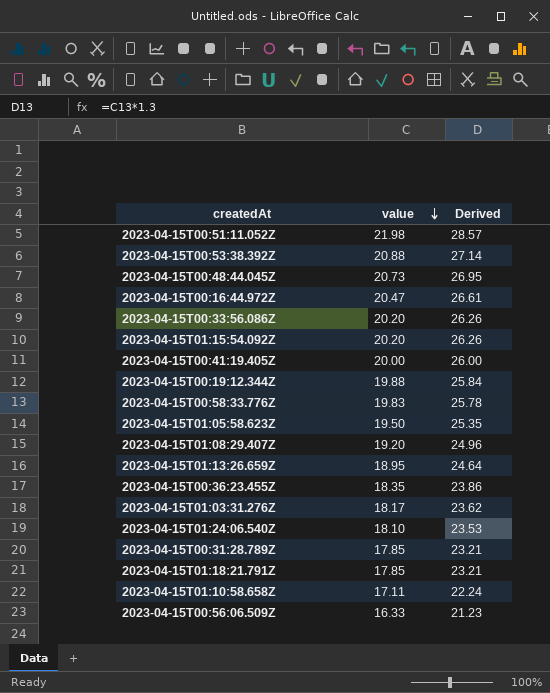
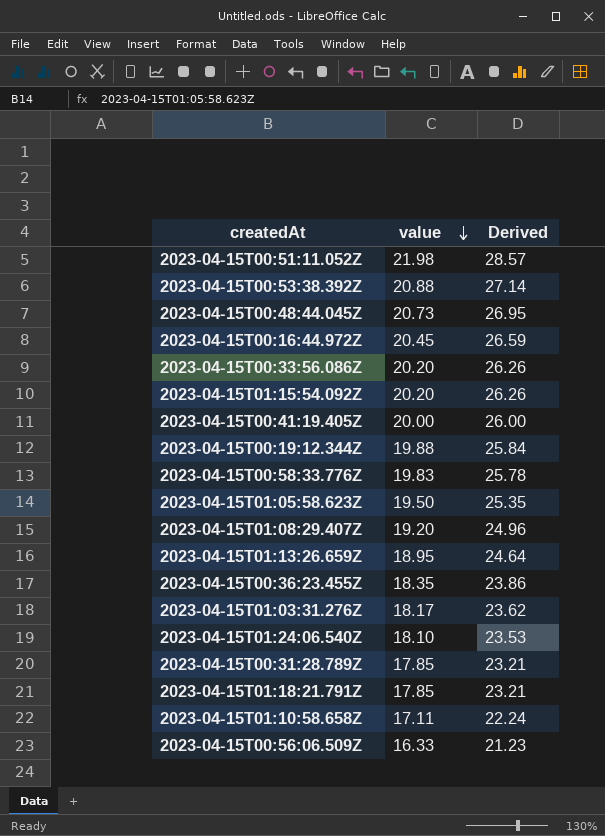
2023-04-15T00:16:44.972Z | value: 20.47 -> 20.45
2023-04-15T00:16:44.972Z | Derived: 26.61 -> 26.59

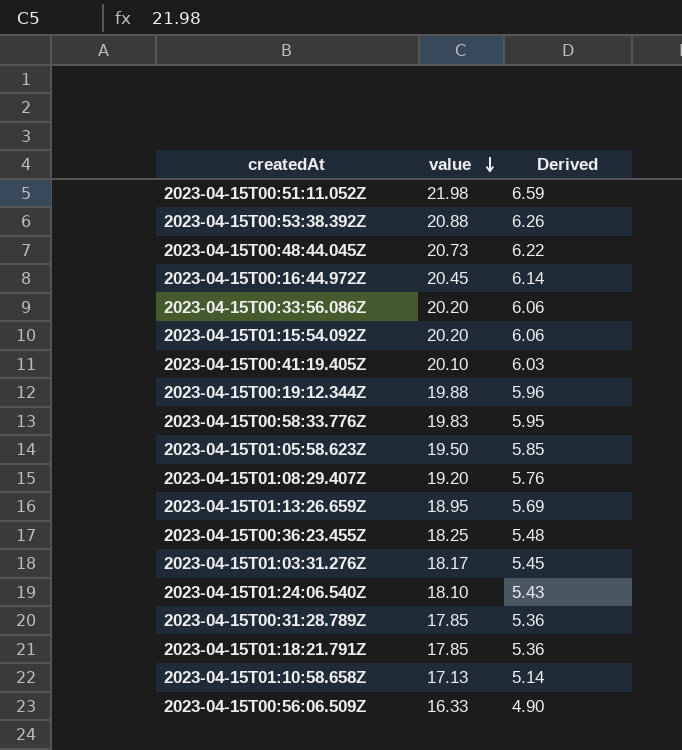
column Derived | formula: [value] * 1.3 -> [value] * 0.3
2023-04-15T00:41:19.405Z | value: 20.00 -> 20.10
2023-04-15T00:36:23.455Z | value: 18.35 -> 18.25
2023-04-15T01:10:58.658Z | value: 17.11 -> 17.13

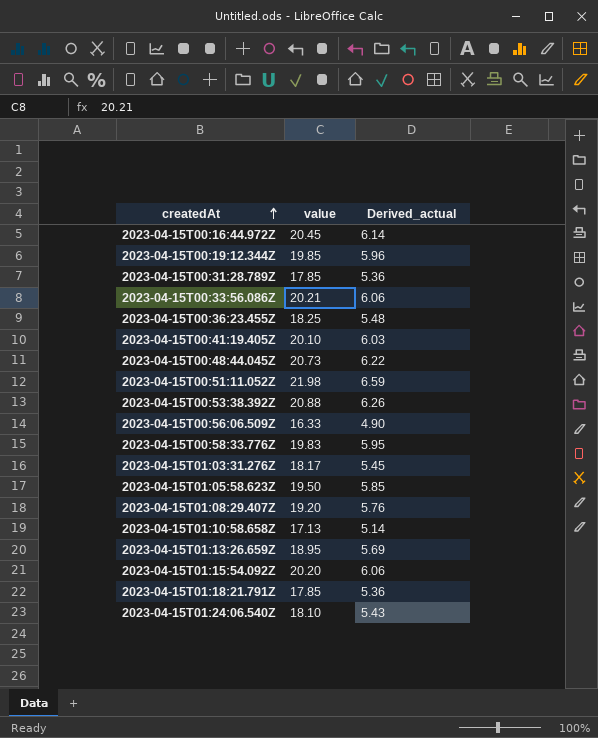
row order: value descending -> createdAt ascending
column name: Derived -> Derived_actual
2023-04-15T00:19:12.344Z | value: 19.88 -> 19.85
2023-04-15T00:33:56.086Z | value: 20.20 -> 20.21

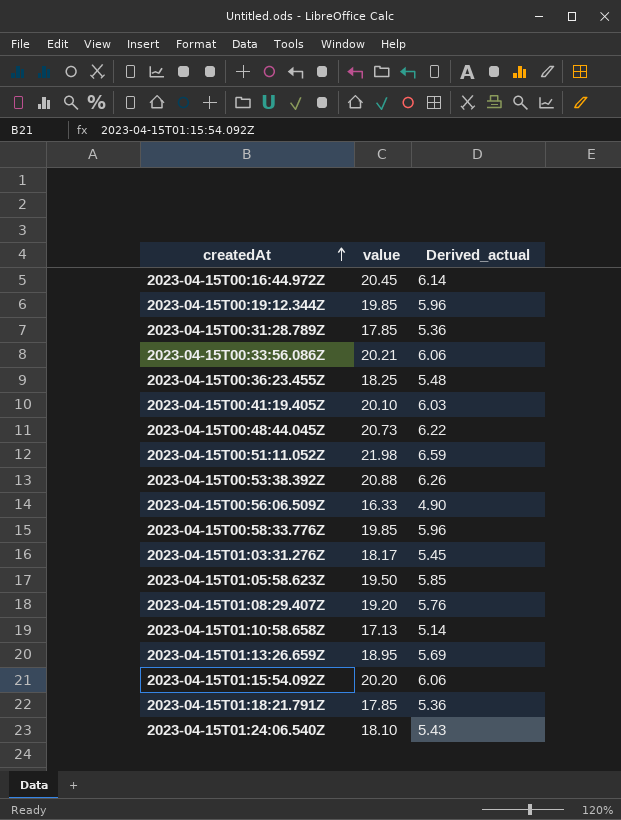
2023-04-15T00:58:33.776Z | value: 19.83 -> 19.85
2023-04-15T00:58:33.776Z | Derived_actual: 5.95 -> 5.96

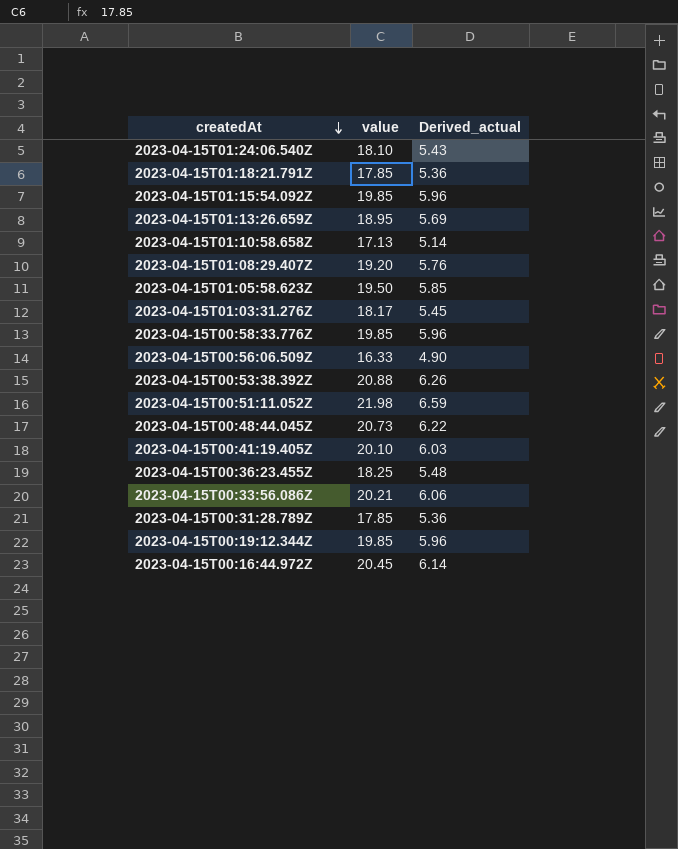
row order: createdAt ascending -> createdAt descending
2023-04-15T01:15:54.092Z | value: 20.20 -> 19.85
2023-04-15T01:15:54.092Z | Derived_actual: 6.06 -> 5.96

